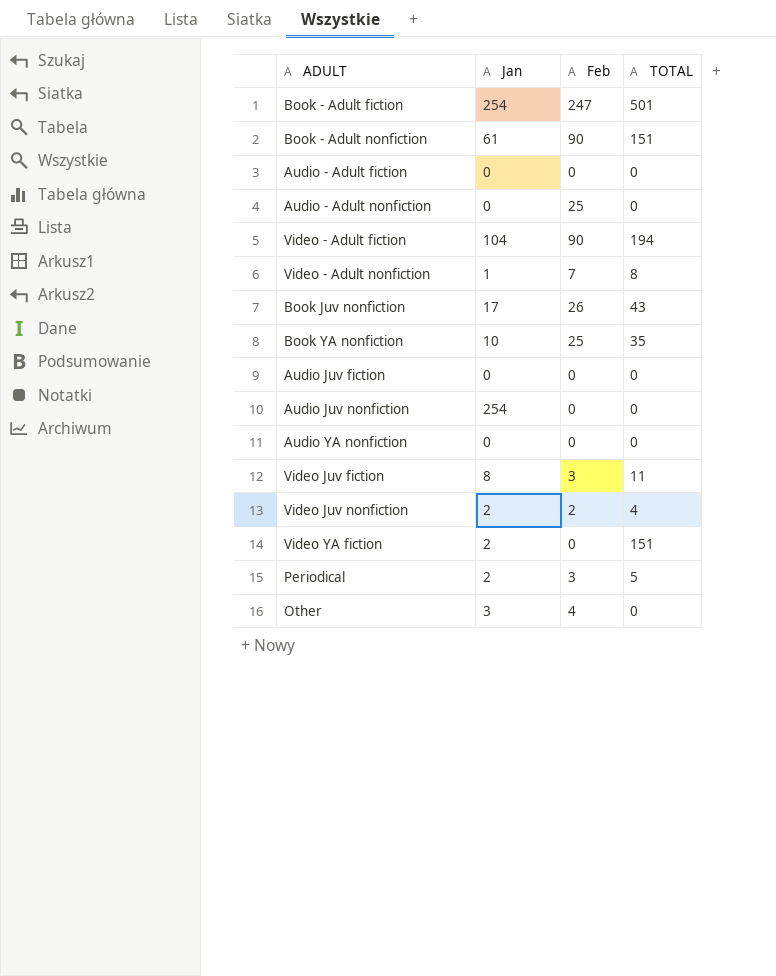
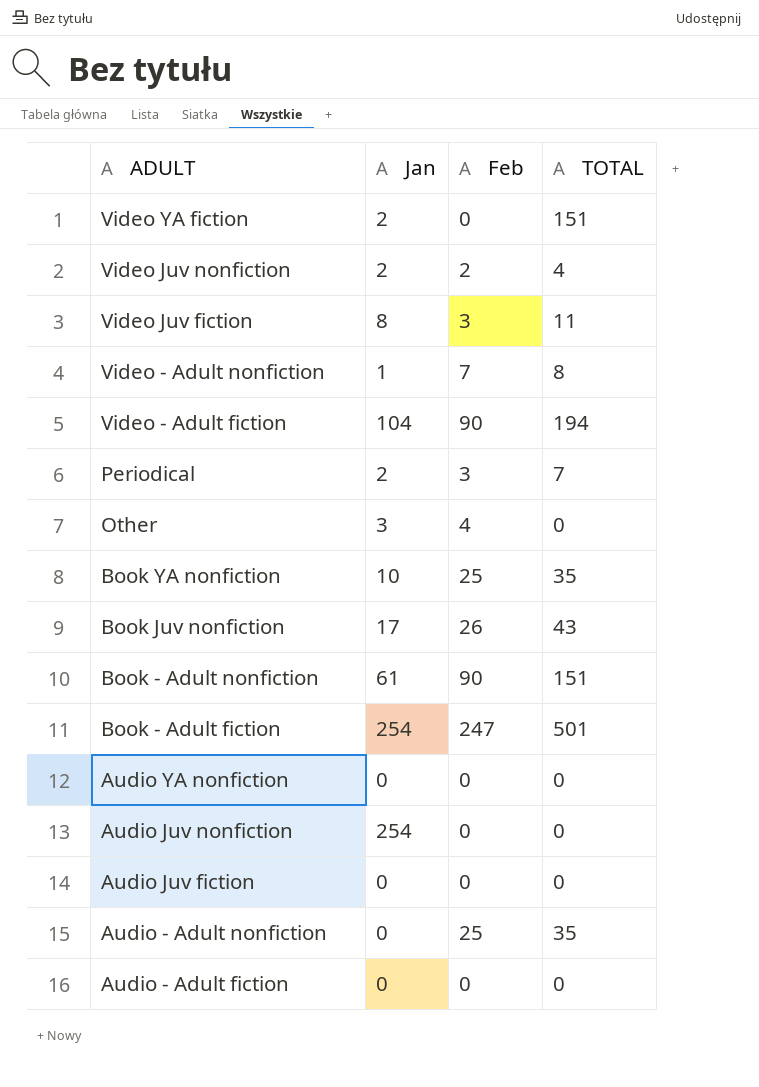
row order: none -> ADULT descending
Periodical | TOTAL: 5 -> 7
Audio - Adult nonfiction | TOTAL: 0 -> 35

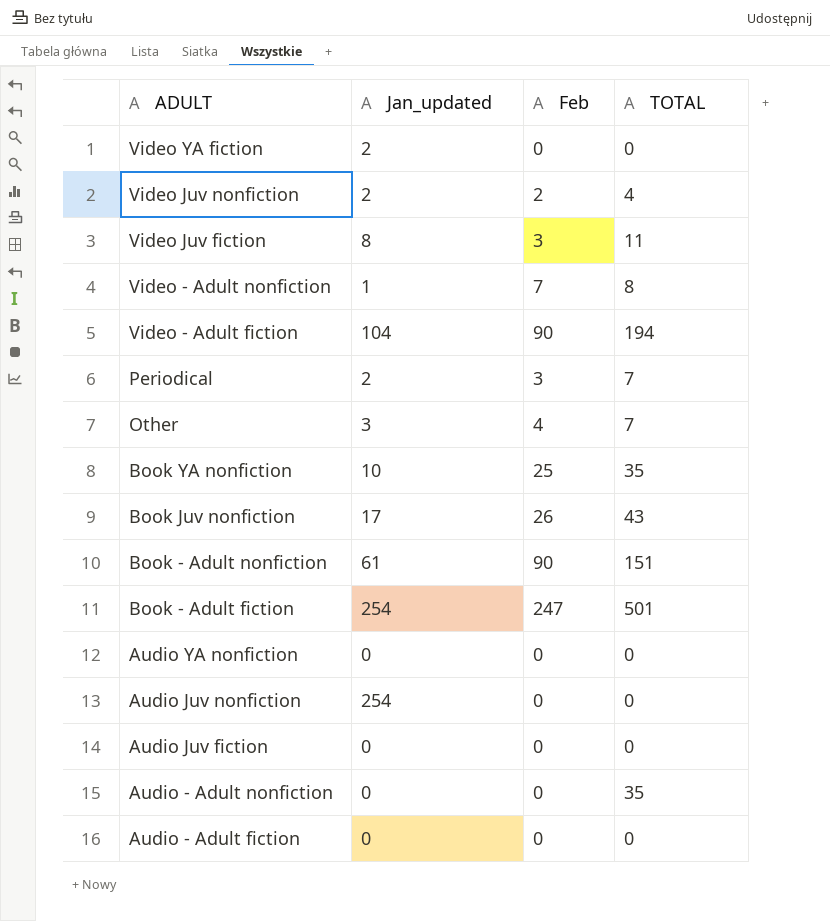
column name: Jan -> Jan_updated
Video YA fiction | TOTAL: 151 -> 0
Other | TOTAL: 0 -> 7
Audio - Adult nonfiction | Feb: 25 -> 0

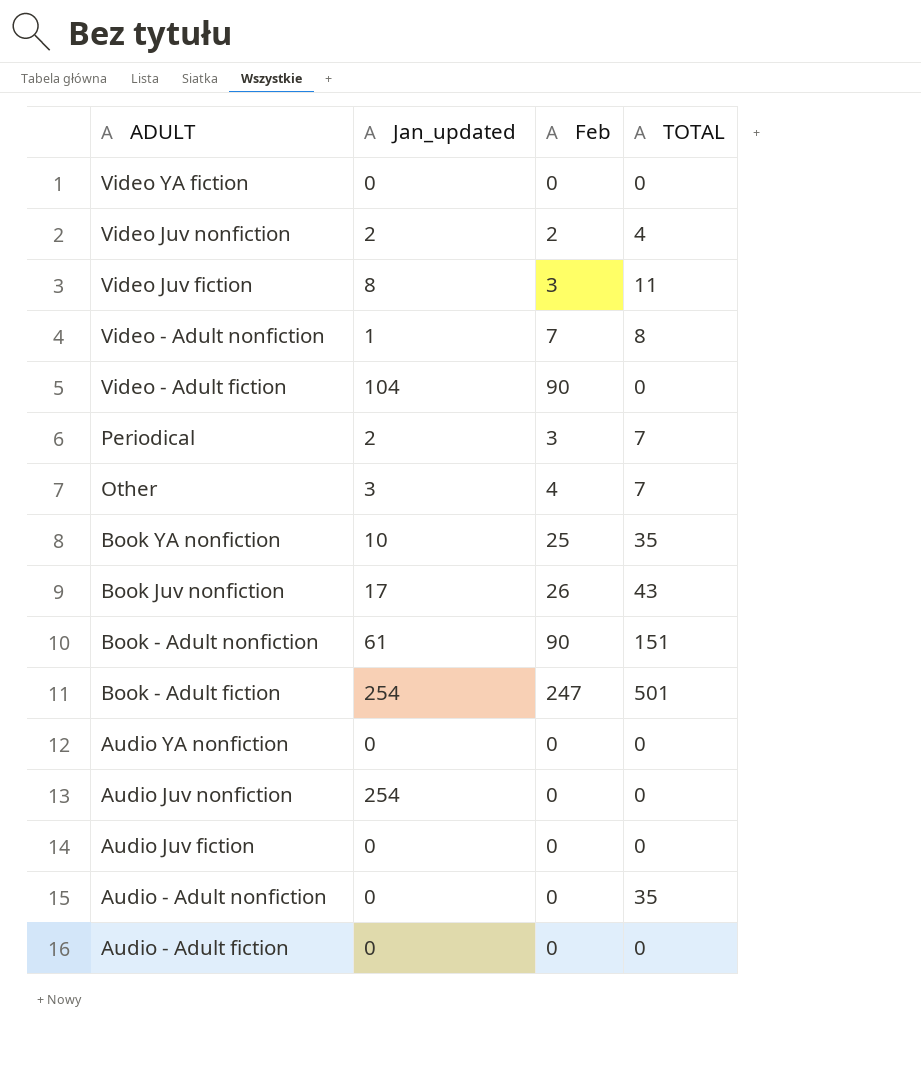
Video YA fiction | Jan_updated: 2 -> 0
Video - Adult fiction | TOTAL: 194 -> 0

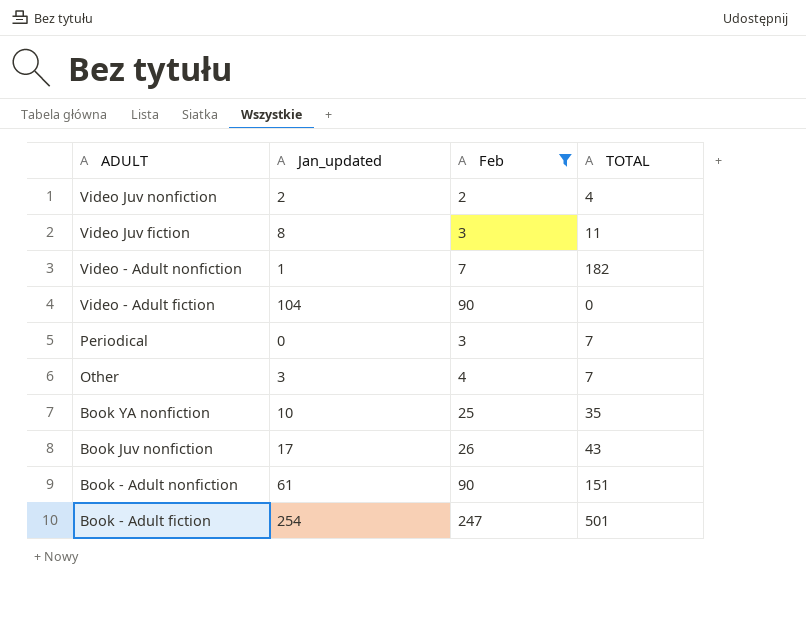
filter: none -> Feb != 0
Video - Adult nonfiction | TOTAL: 8 -> 182
Periodical | Jan_updated: 2 -> 0

